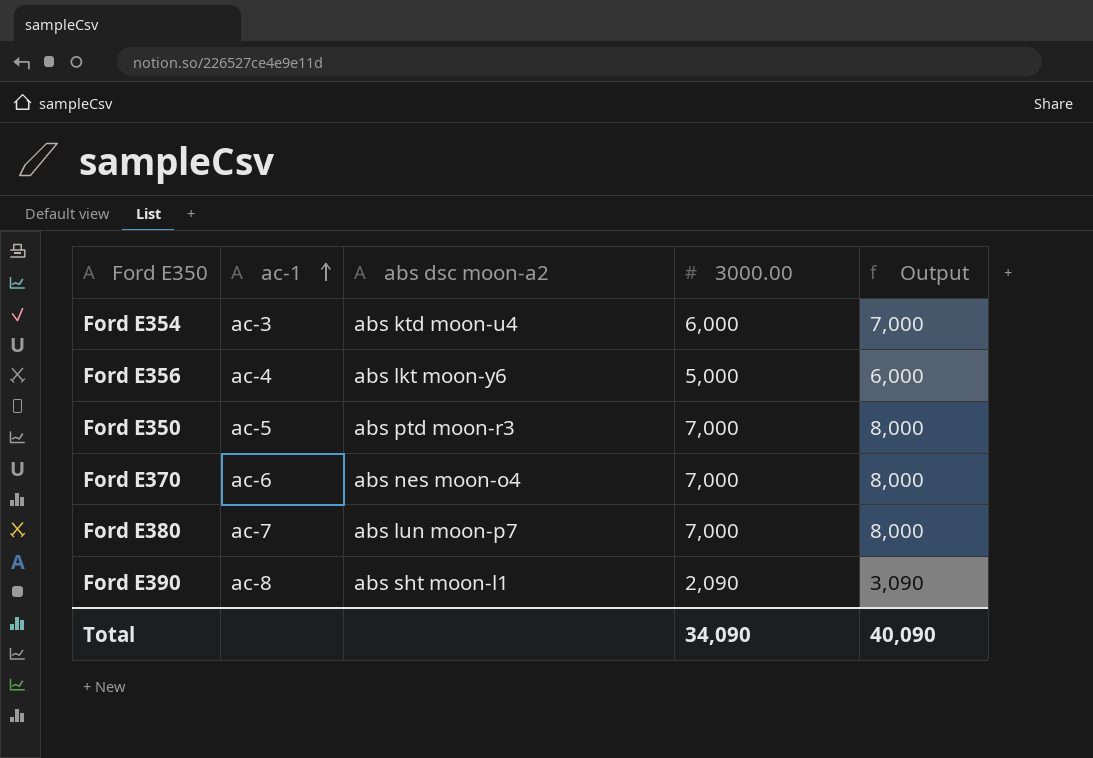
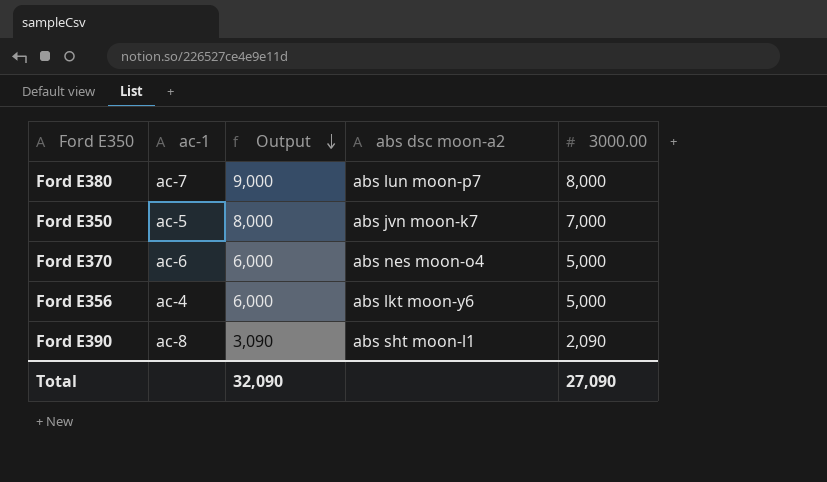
row order: ac-1 ascending -> Output descending
column Output | position: 5 -> 3
row Ford E354: ac-3 | abs ktd moon-u4 | 6,000 | 7,000 -> none
Ford E380 | Output: 8,000 -> 9,000
Ford E380 | 3000.00: 7,000 -> 8,000
Ford E350 | abs dsc moon-a2: abs ptd moon-r3 -> abs jvn moon-k7
Ford E370 | Output: 8,000 -> 6,000
Ford E370 | 3000.00: 7,000 -> 5,000
Total | Output: 40,090 -> 32,090
Total | 3000.00: 34,090 -> 27,090

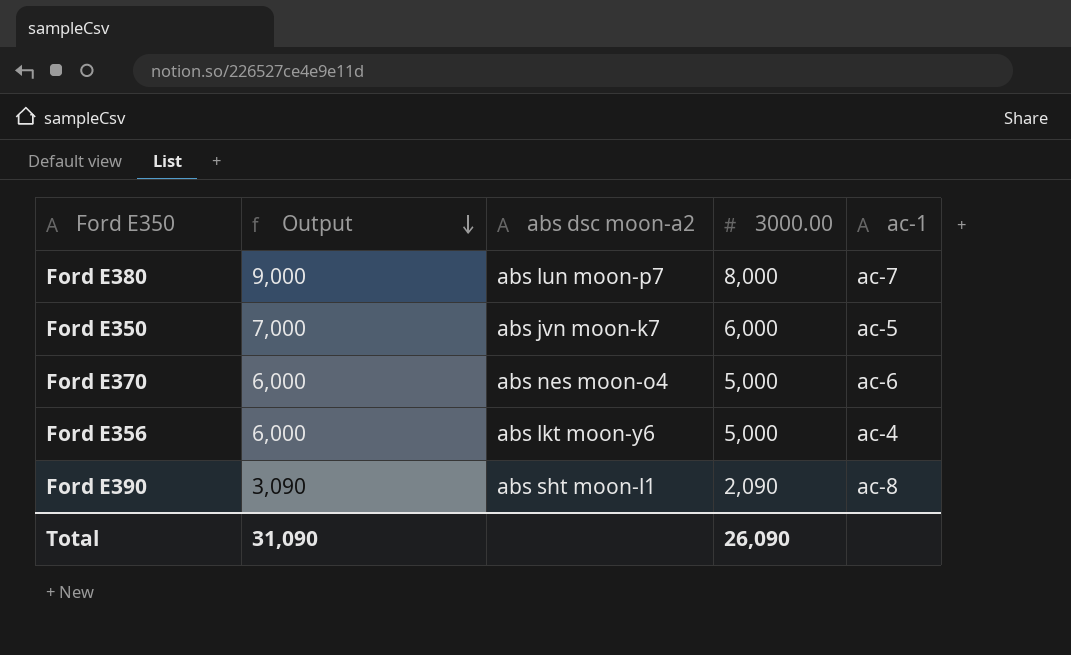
column ac-1 | position: 2 -> 5
Ford E350 | Output: 8,000 -> 7,000
Ford E350 | 3000.00: 7,000 -> 6,000
Total | Output: 32,090 -> 31,090
Total | 3000.00: 27,090 -> 26,090

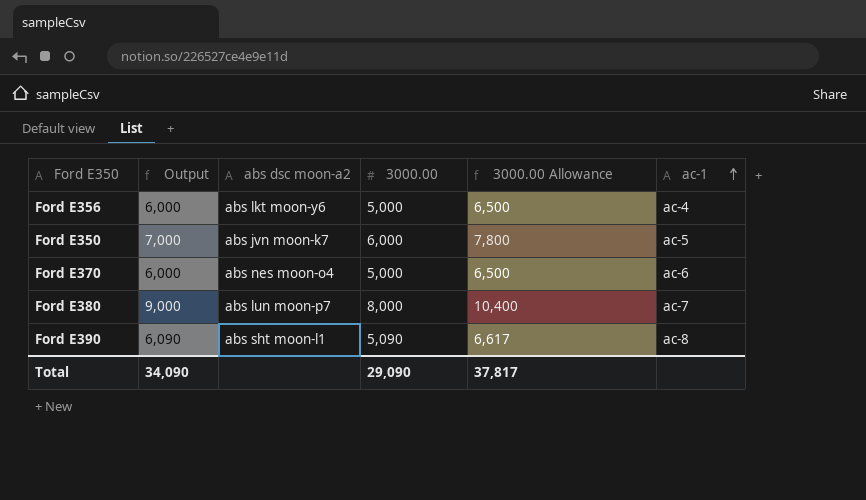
row order: Output descending -> ac-1 ascending
column 3000.00 Allowance | formula: none -> [3000.00] * 1.3
Ford E390 | Output: 3,090 -> 6,090
Ford E390 | 3000.00: 2,090 -> 5,090
Total | Output: 31,090 -> 34,090
Total | 3000.00: 26,090 -> 29,090

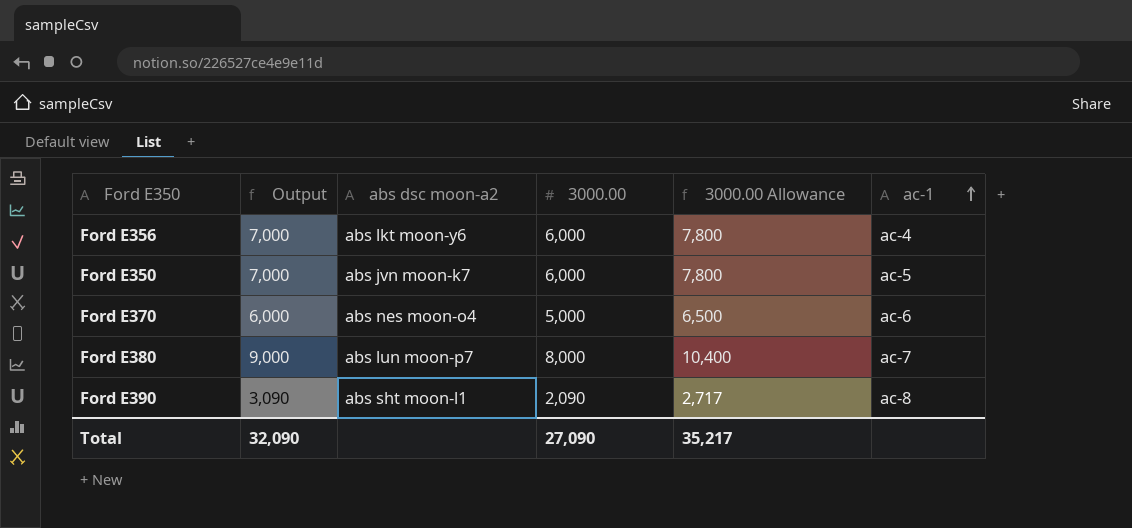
Ford E356 | Output: 6,000 -> 7,000
Ford E356 | 3000.00: 5,000 -> 6,000
Ford E356 | 3000.00 Allowance: 6,500 -> 7,800
Ford E390 | Output: 6,090 -> 3,090
Ford E390 | 3000.00: 5,090 -> 2,090
Ford E390 | 3000.00 Allowance: 6,617 -> 2,717
Total | Output: 34,090 -> 32,090
Total | 3000.00: 29,090 -> 27,090
Total | 3000.00 Allowance: 37,817 -> 35,217

